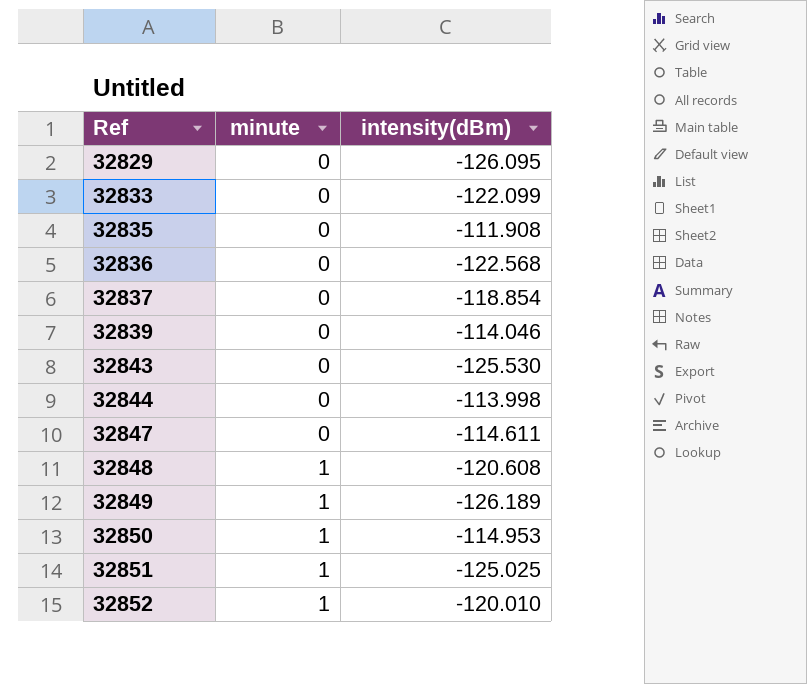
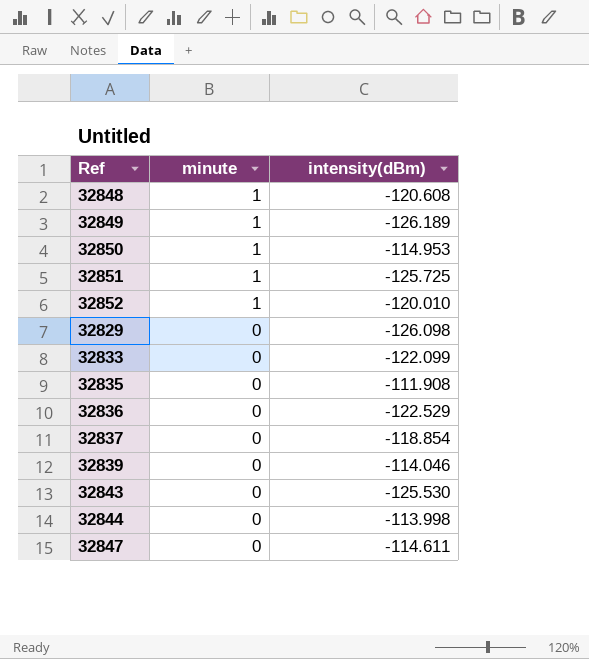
row order: Ref ascending -> minute descending
32851 | intensity(dBm): -125.025 -> -125.725
32829 | intensity(dBm): -126.095 -> -126.098
32836 | intensity(dBm): -122.568 -> -122.529

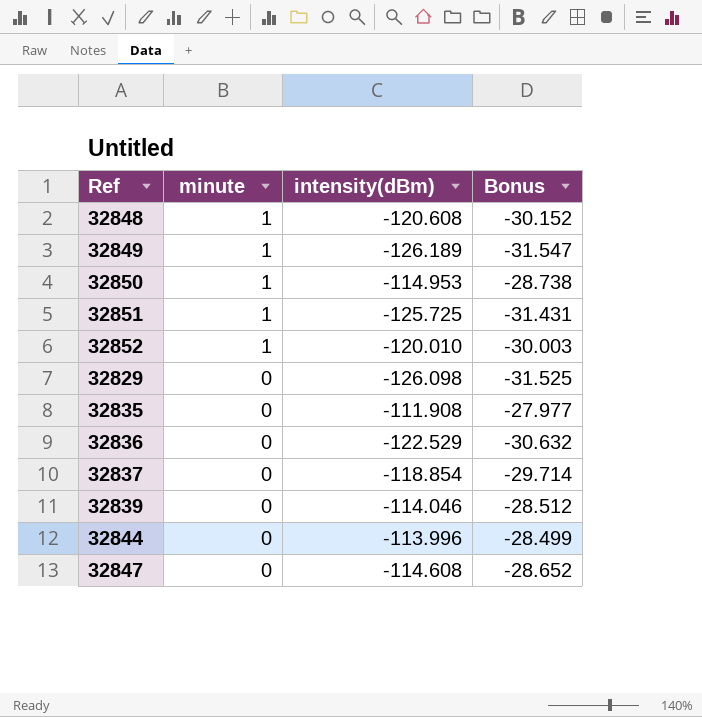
column Bonus | formula: none -> [intensity(dBm)] * 0.25
row 32833: 0 | -122.099 -> none
row 32843: 0 | -125.530 -> none
32844 | intensity(dBm): -113.998 -> -113.996
32847 | intensity(dBm): -114.611 -> -114.608

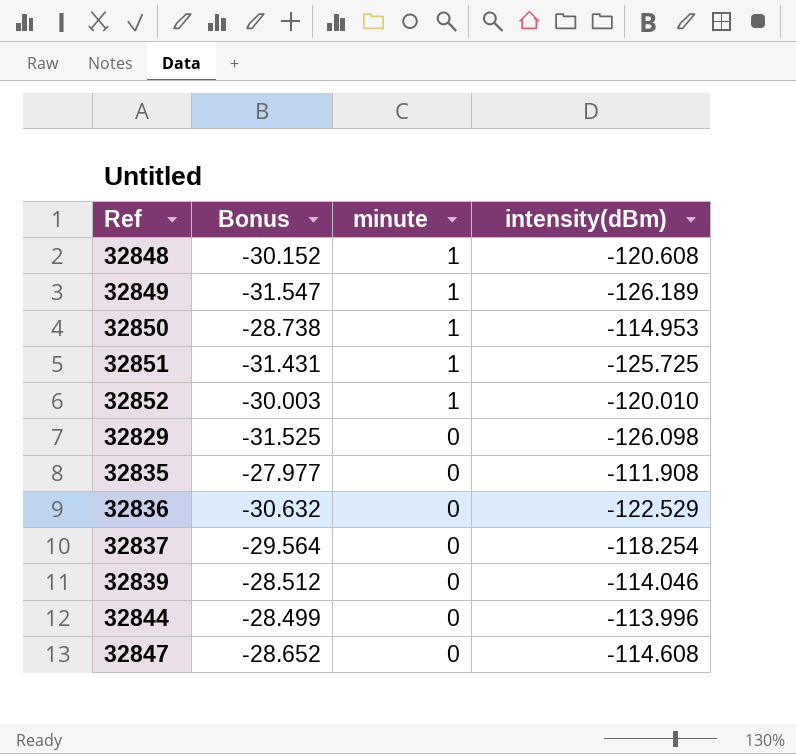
column Bonus | position: 4 -> 2
32837 | Bonus: -29.714 -> -29.564
32837 | intensity(dBm): -118.854 -> -118.254

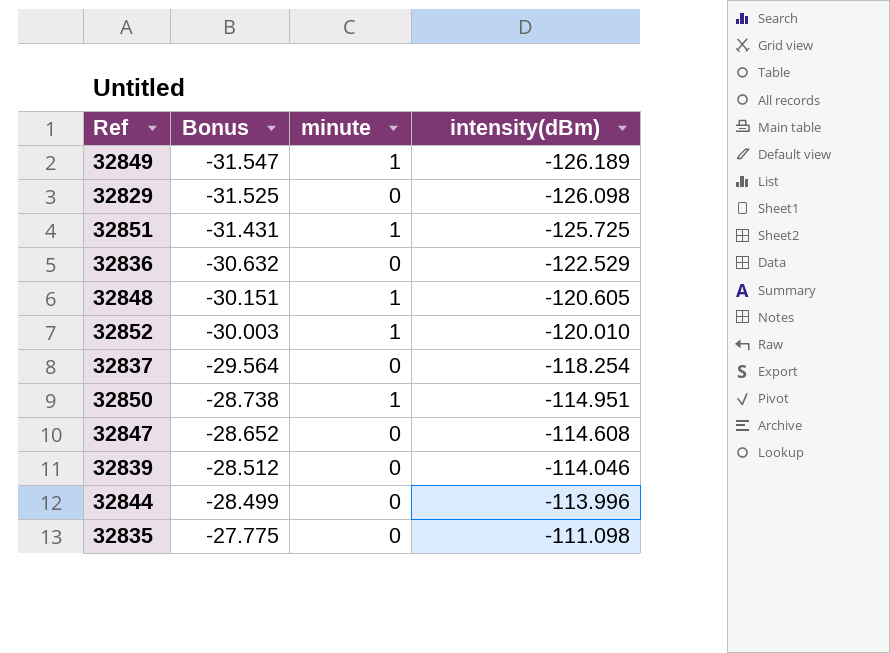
row order: minute descending -> Bonus ascending
32848 | Bonus: -30.152 -> -30.151
32848 | intensity(dBm): -120.608 -> -120.605
32850 | intensity(dBm): -114.953 -> -114.951
32835 | Bonus: -27.977 -> -27.775
32835 | intensity(dBm): -111.908 -> -111.098

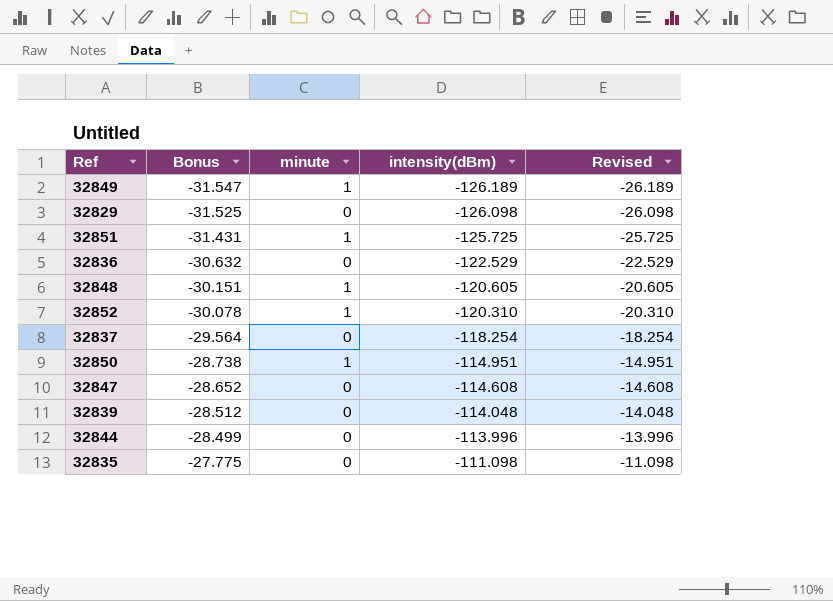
column Revised | formula: none -> [intensity(dBm)] + 100
32852 | Bonus: -30.003 -> -30.078
32852 | intensity(dBm): -120.010 -> -120.310
32839 | intensity(dBm): -114.046 -> -114.048

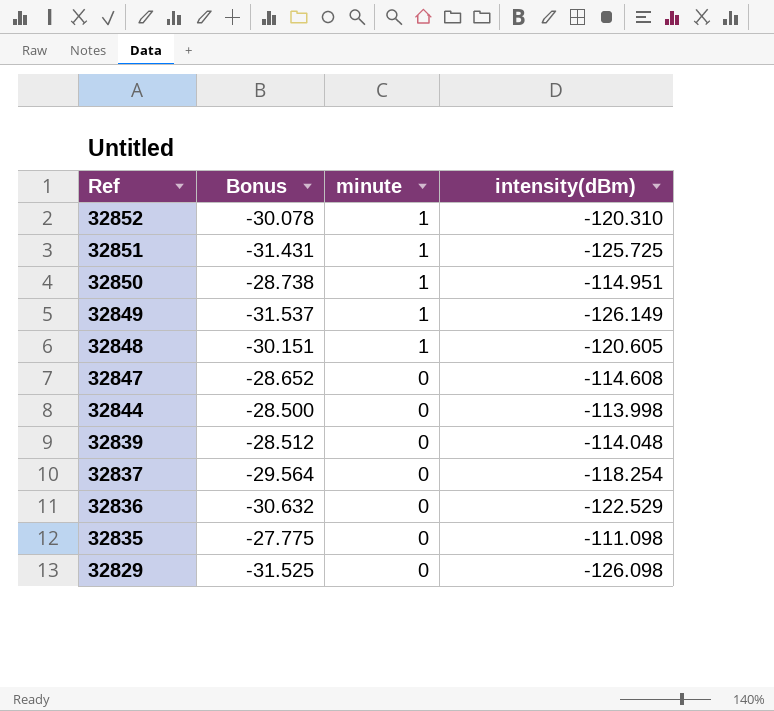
row order: Bonus ascending -> Ref descending
column Revised | formula: [intensity(dBm)] + 100 -> none
32849 | Bonus: -31.547 -> -31.537
32849 | intensity(dBm): -126.189 -> -126.149
32844 | Bonus: -28.499 -> -28.500
32844 | intensity(dBm): -113.996 -> -113.998

